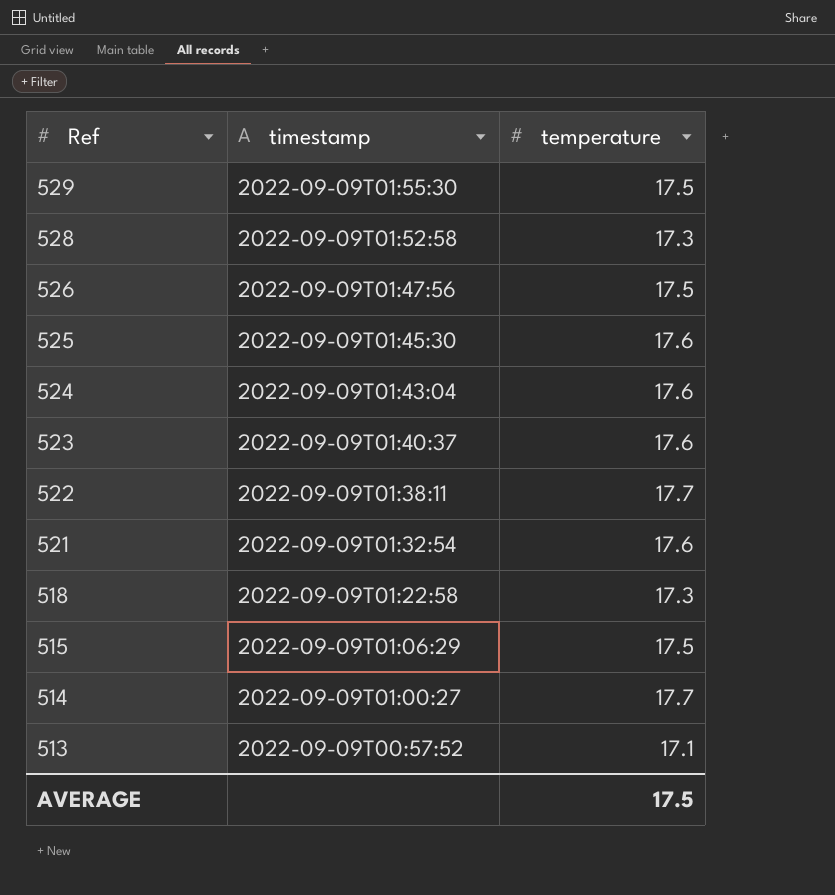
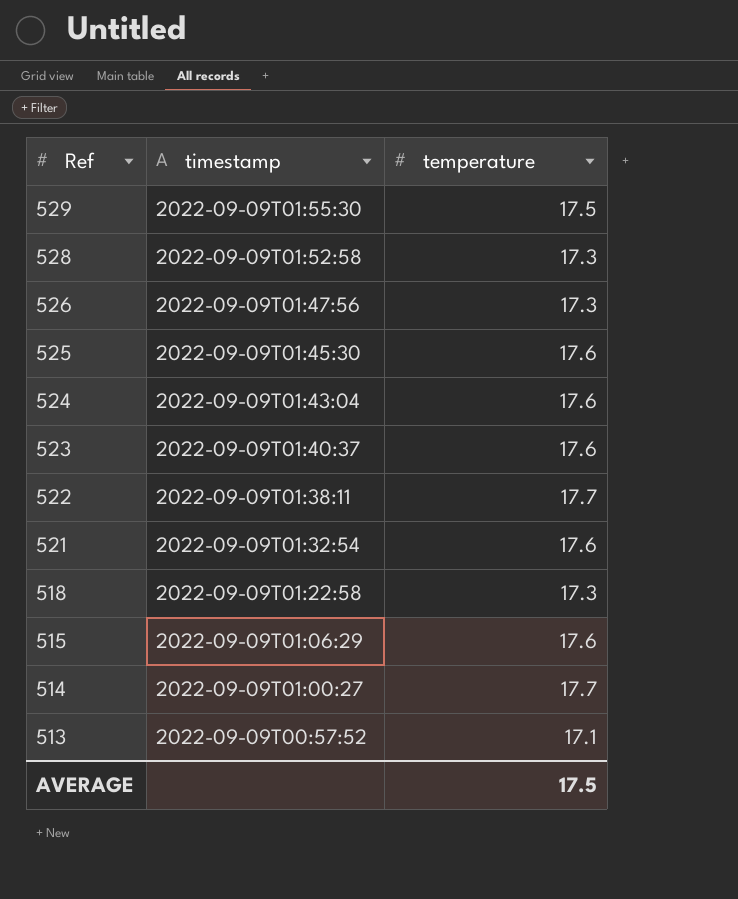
526 | temperature: 17.5 -> 17.3
515 | temperature: 17.5 -> 17.6

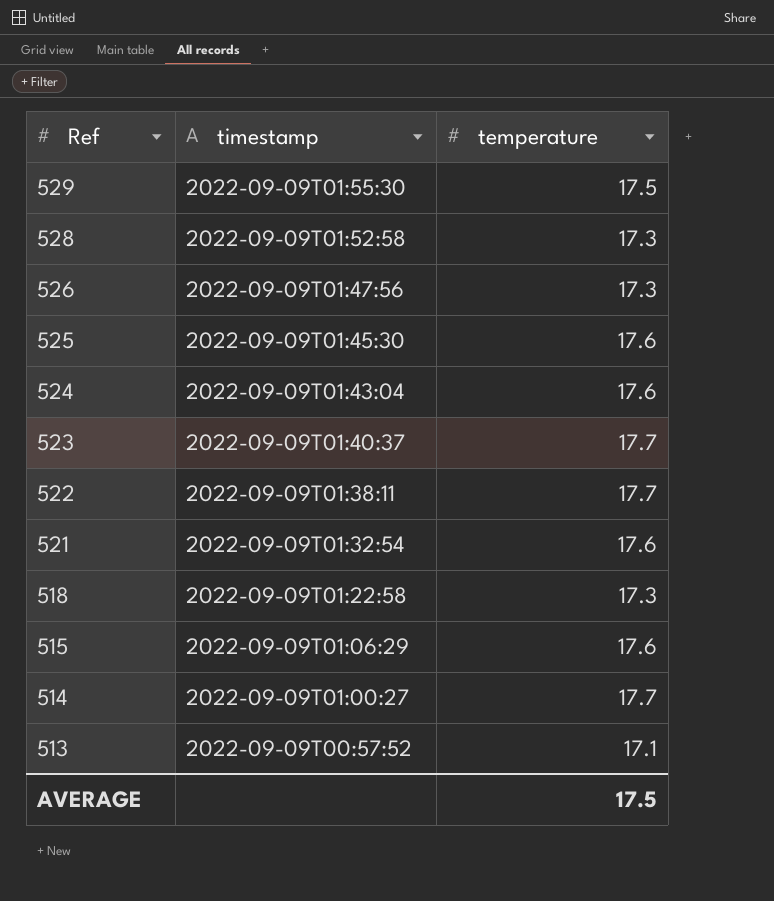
523 | temperature: 17.6 -> 17.7

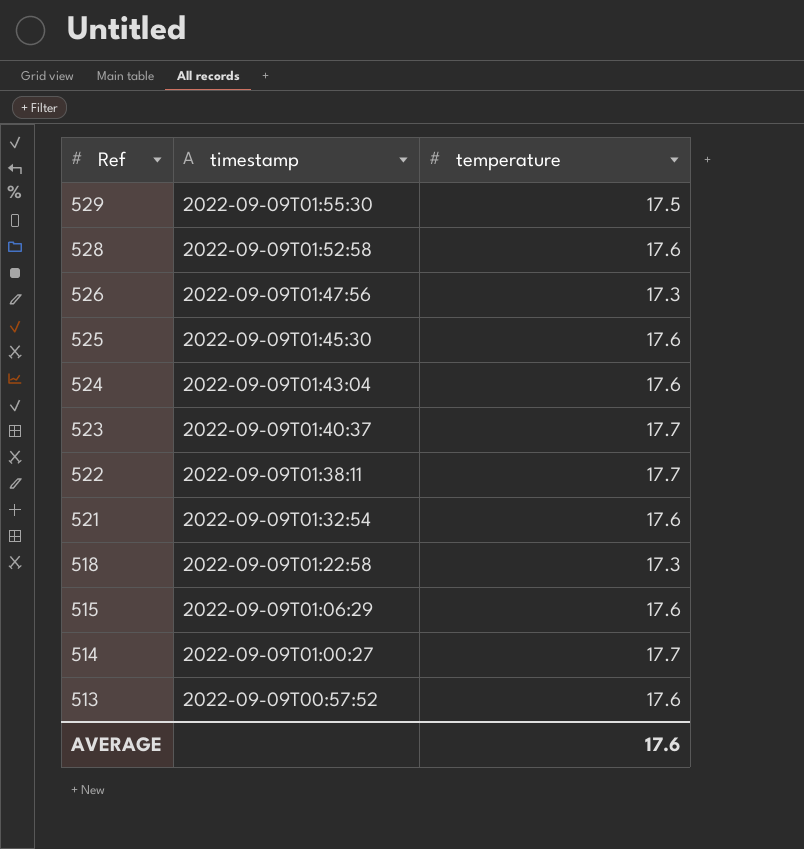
528 | temperature: 17.3 -> 17.6
513 | temperature: 17.1 -> 17.6
AVERAGE | temperature: 17.5 -> 17.6

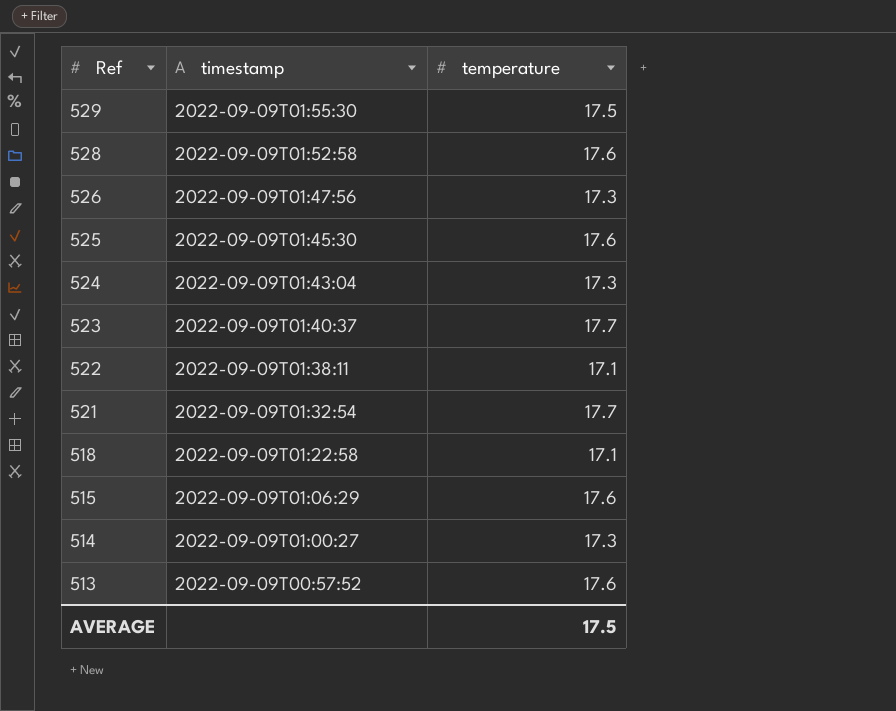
524 | temperature: 17.6 -> 17.3
522 | temperature: 17.7 -> 17.1
521 | temperature: 17.6 -> 17.7
518 | temperature: 17.3 -> 17.1
514 | temperature: 17.7 -> 17.3
AVERAGE | temperature: 17.6 -> 17.5

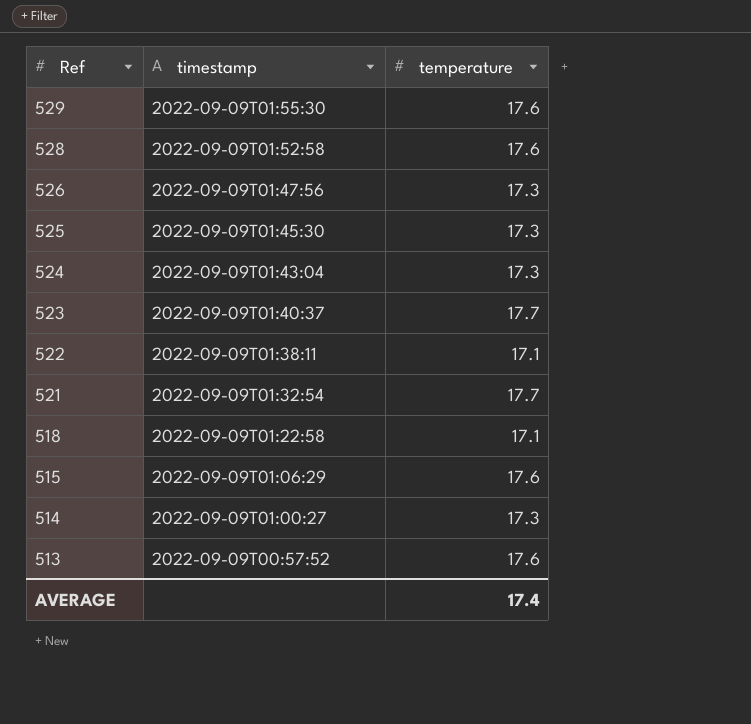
529 | temperature: 17.5 -> 17.6
525 | temperature: 17.6 -> 17.3
AVERAGE | temperature: 17.5 -> 17.4

